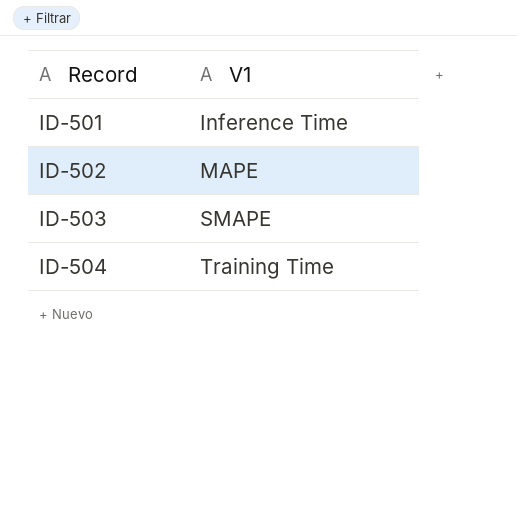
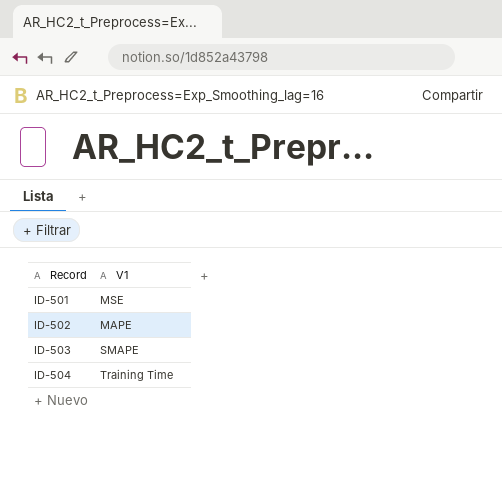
ID-501 | V1: Inference Time -> MSE

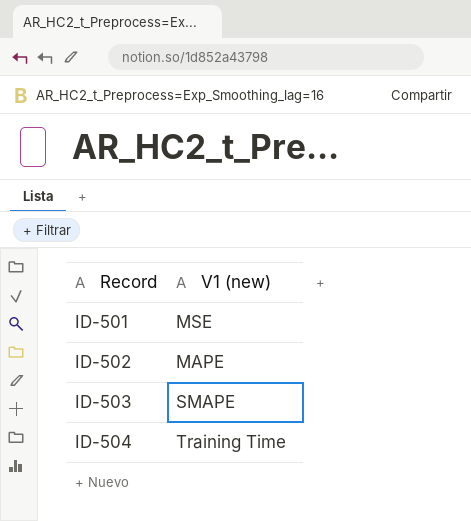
column name: V1 -> V1 (new)

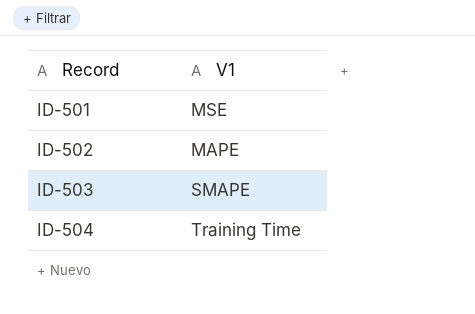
column name: V1 (new) -> V1

